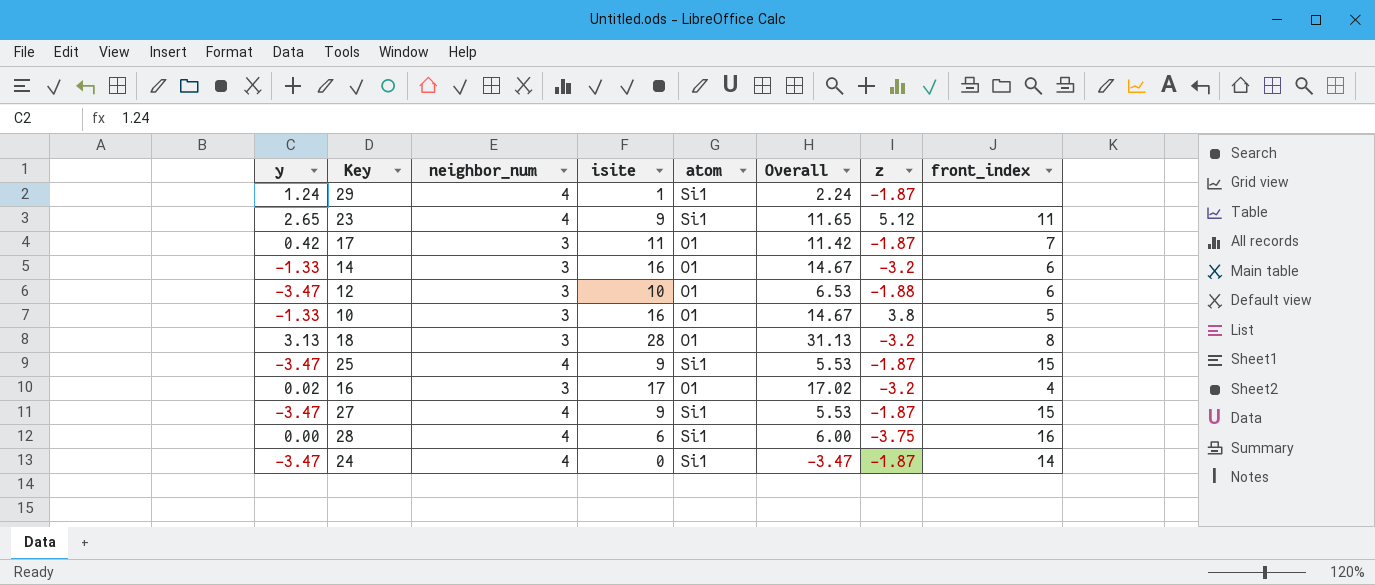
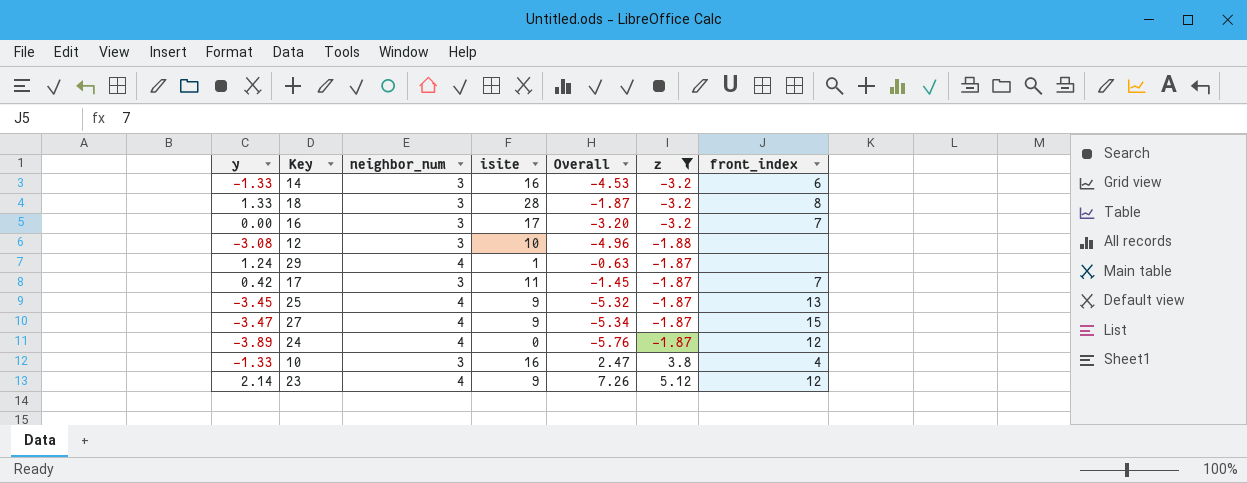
filter: none -> z != -3.75
row order: none -> z ascending
column atom | position: 5 -> none
column Overall | formula: [y] + [isite] -> [y] + [z]
18 | y: 3.13 -> 1.33
16 | y: 0.02 -> 0.00
16 | front_index: 4 -> 7
12 | y: -3.47 -> -3.08
12 | front_index: 6 -> none
25 | y: -3.47 -> -3.45
25 | front_index: 15 -> 13
24 | y: -3.47 -> -3.89
24 | front_index: 14 -> 12
10 | front_index: 5 -> 4
23 | y: 2.65 -> 2.14
23 | front_index: 11 -> 12

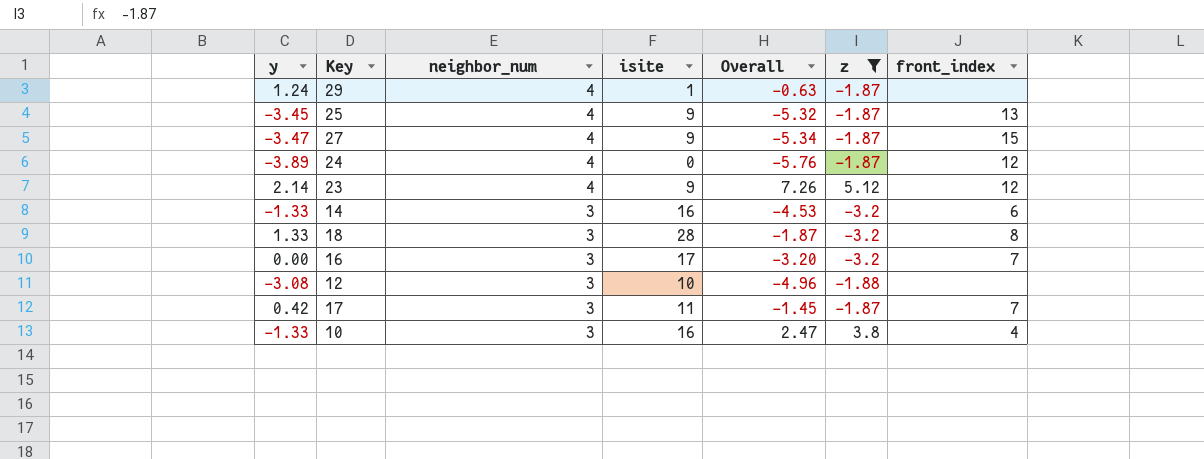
row order: z ascending -> neighbor_num descending

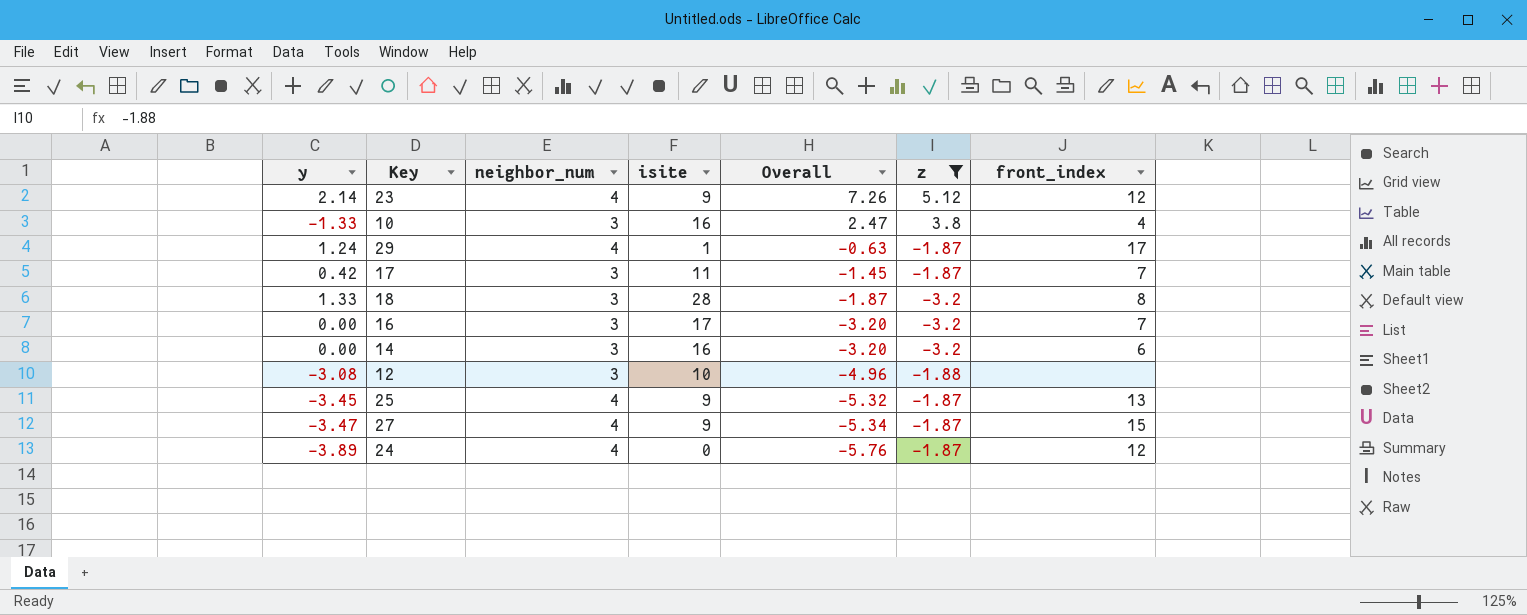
row order: neighbor_num descending -> Overall descending
29 | front_index: none -> 17
14 | y: -1.33 -> 0.00
14 | Overall: -4.53 -> -3.20

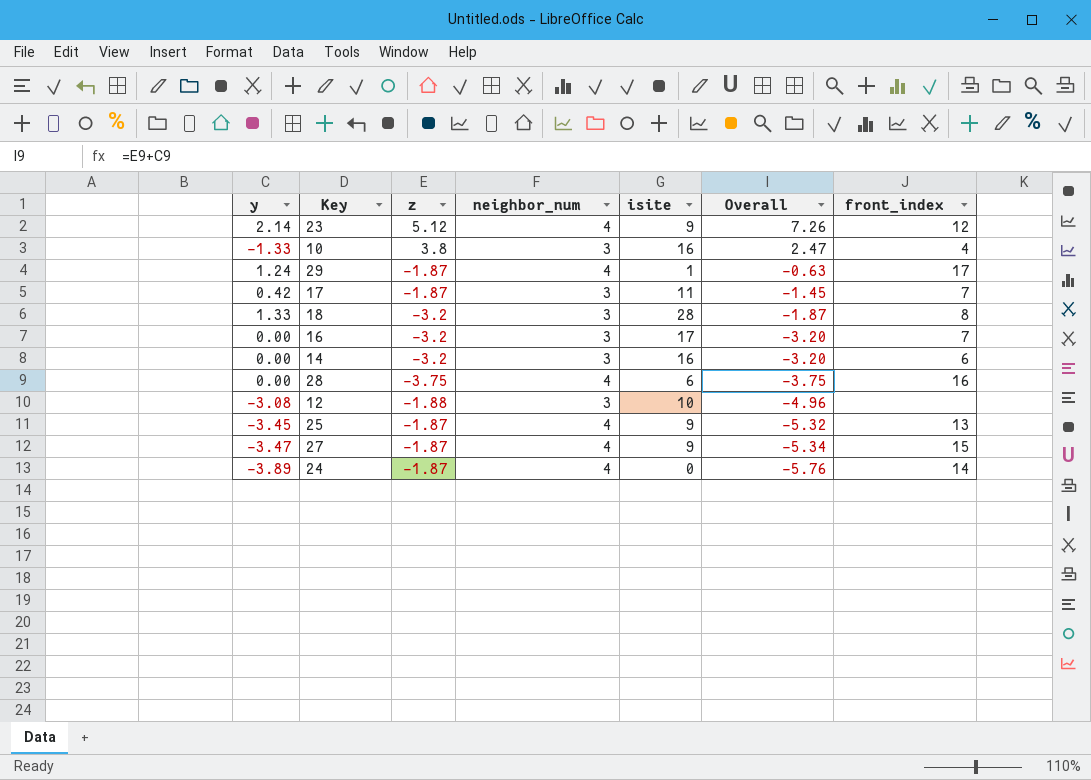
filter: z != -3.75 -> none
column z | position: 6 -> 3
24 | front_index: 12 -> 14

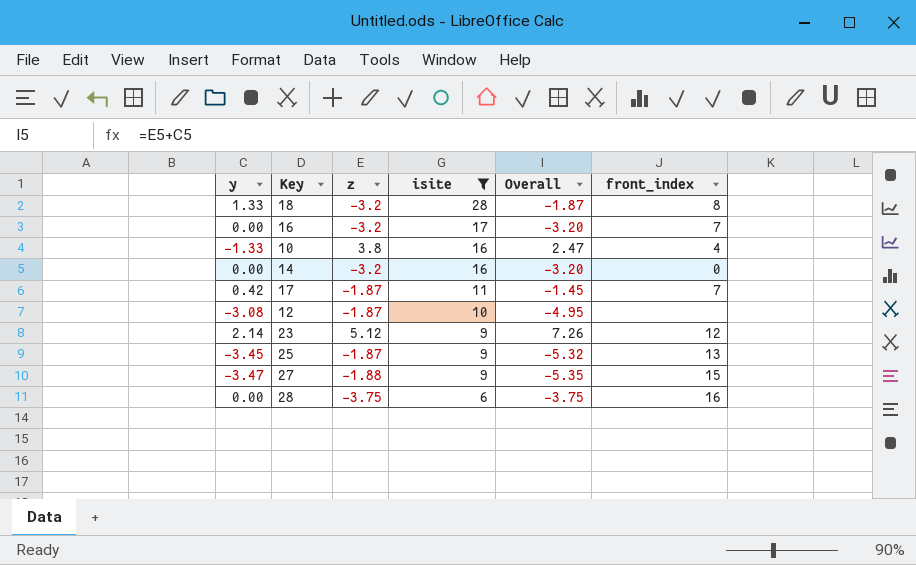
filter: none -> isite >= 6
row order: Overall descending -> isite descending
column neighbor_num | position: 4 -> none
14 | front_index: 6 -> 0
12 | z: -1.88 -> -1.87
12 | Overall: -4.96 -> -4.95
27 | z: -1.87 -> -1.88
27 | Overall: -5.34 -> -5.35

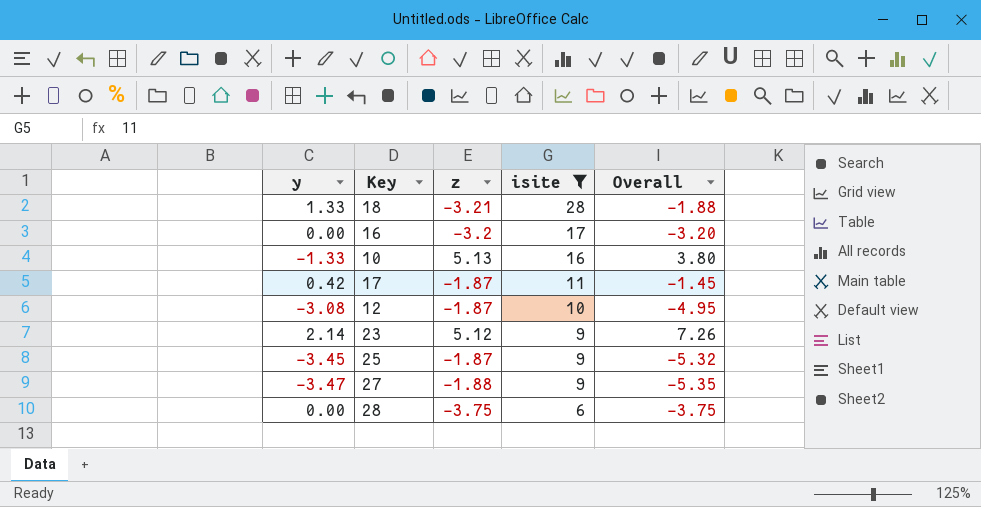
column front_index | position: 6 -> none
row 14: 0.00 | -3.2 | 16 | -3.20 | 0 -> none
18 | z: -3.2 -> -3.21
18 | Overall: -1.87 -> -1.88
10 | z: 3.8 -> 5.13
10 | Overall: 2.47 -> 3.80

